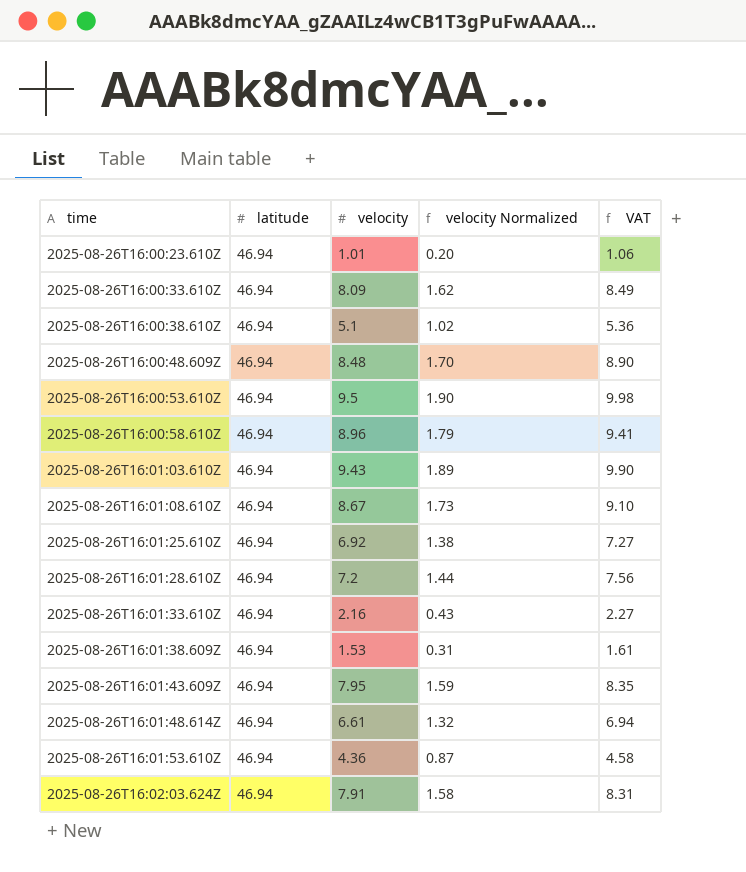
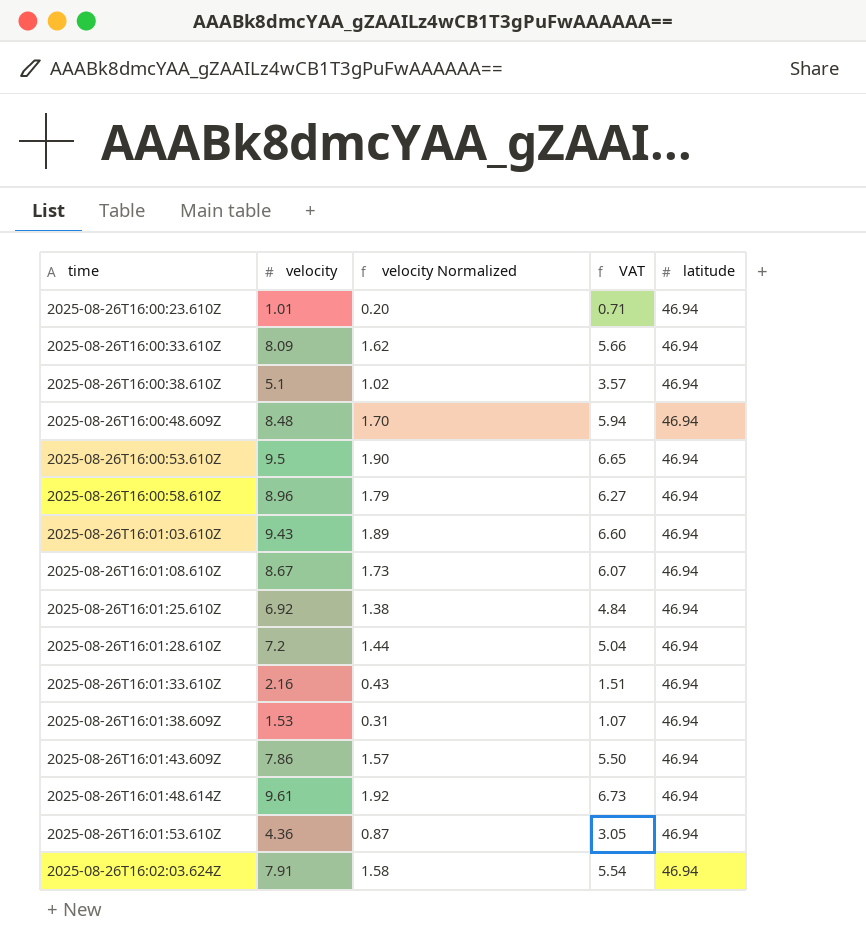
column VAT | formula: [velocity] * 1.05 -> [velocity] * 0.7
column latitude | position: 2 -> 5
2025-08-26T16:01:43.609Z | velocity: 7.95 -> 7.86
2025-08-26T16:01:43.609Z | velocity Normalized: 1.59 -> 1.57
2025-08-26T16:01:48.614Z | velocity: 6.61 -> 9.61
2025-08-26T16:01:48.614Z | velocity Normalized: 1.32 -> 1.92

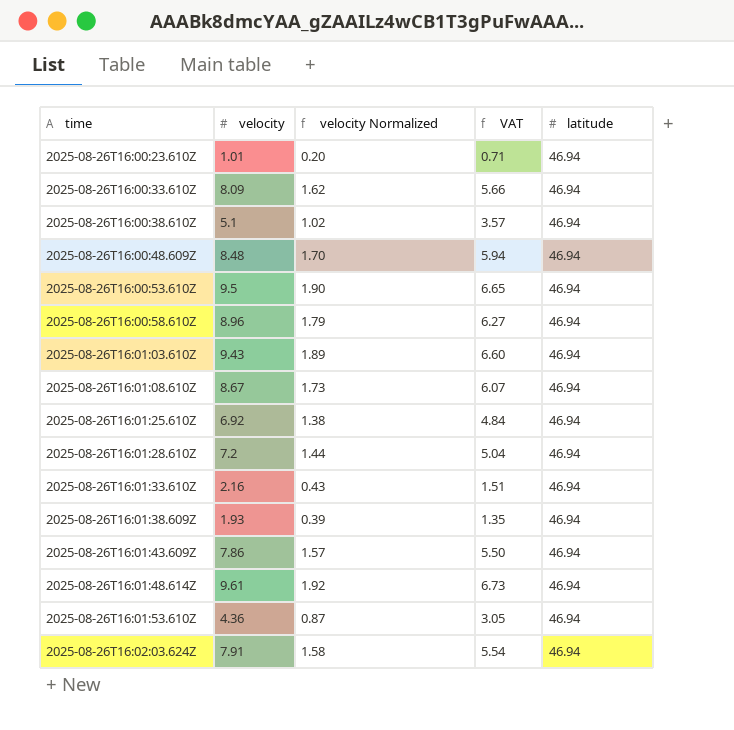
2025-08-26T16:01:38.609Z | velocity: 1.53 -> 1.93
2025-08-26T16:01:38.609Z | velocity Normalized: 0.31 -> 0.39
2025-08-26T16:01:38.609Z | VAT: 1.07 -> 1.35

